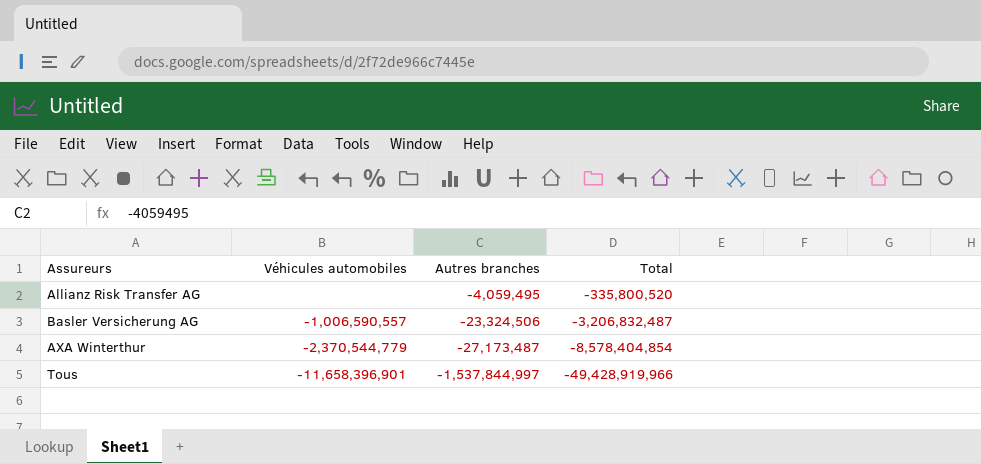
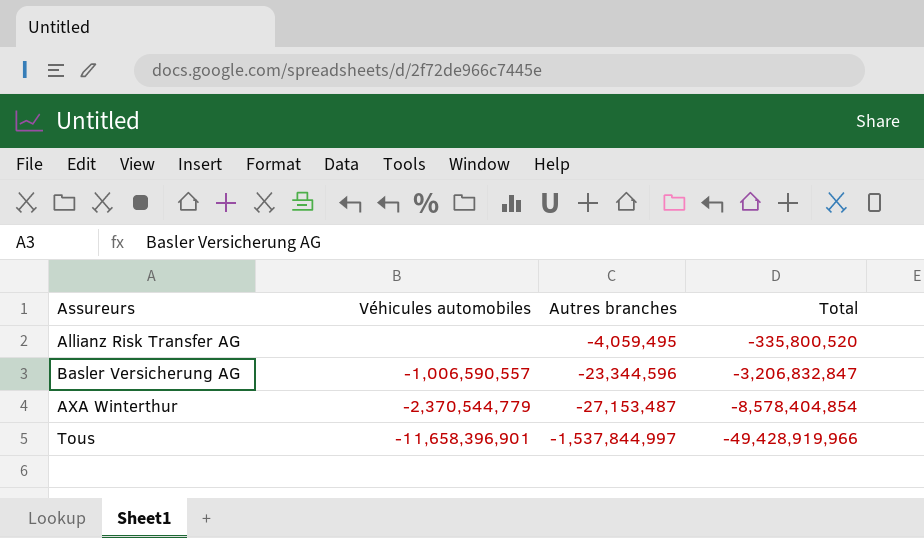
Basler Versicherung AG | Autres branches: -23,324,506 -> -23,344,596
Basler Versicherung AG | Total: -3,206,832,487 -> -3,206,832,847
AXA Winterthur | Autres branches: -27,173,487 -> -27,153,487

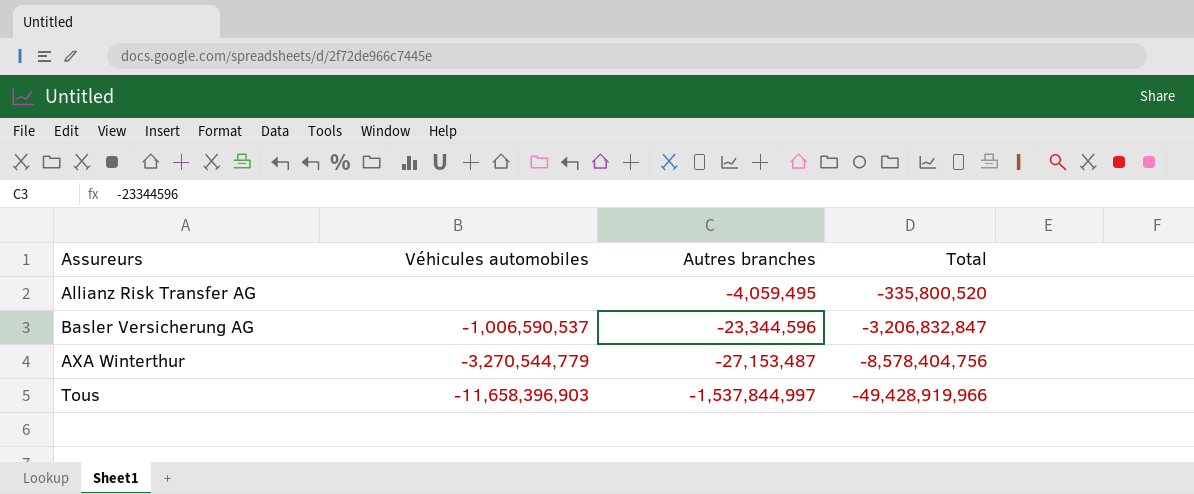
Basler Versicherung AG | Véhicules automobiles: -1,006,590,557 -> -1,006,590,537
AXA Winterthur | Véhicules automobiles: -2,370,544,779 -> -3,270,544,779
AXA Winterthur | Total: -8,578,404,854 -> -8,578,404,756
Tous | Véhicules automobiles: -11,658,396,901 -> -11,658,396,903

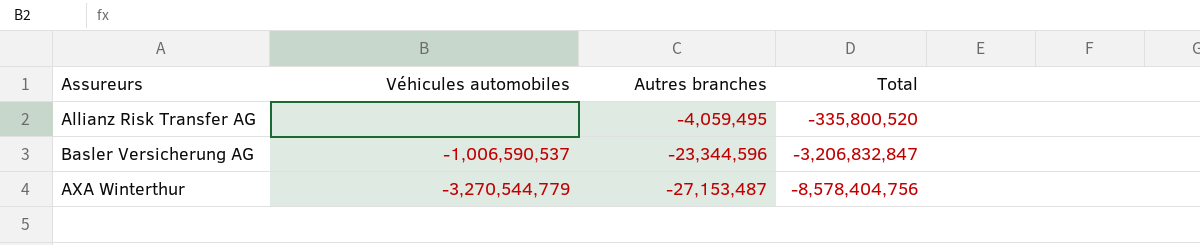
row Tous: -11,658,396,903 | -1,537,844,997 | -49,428,919,966 -> none

